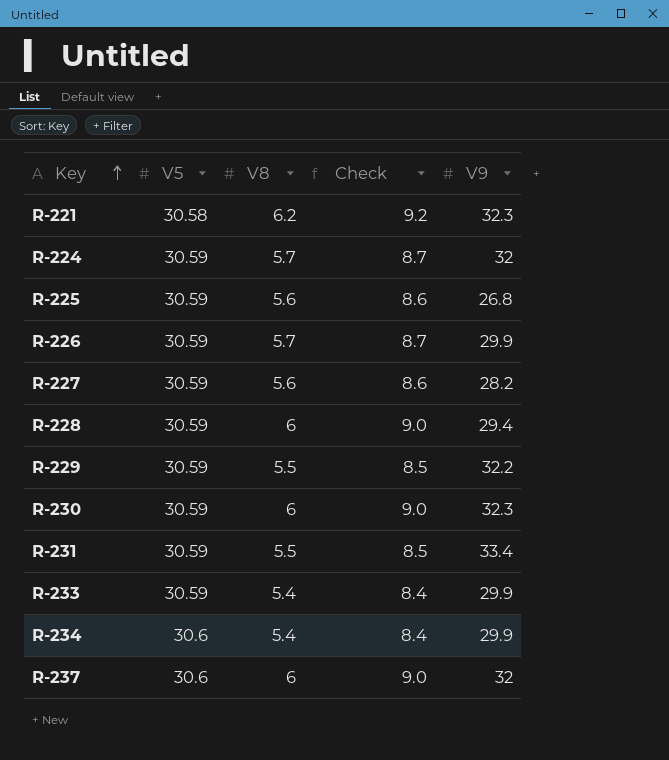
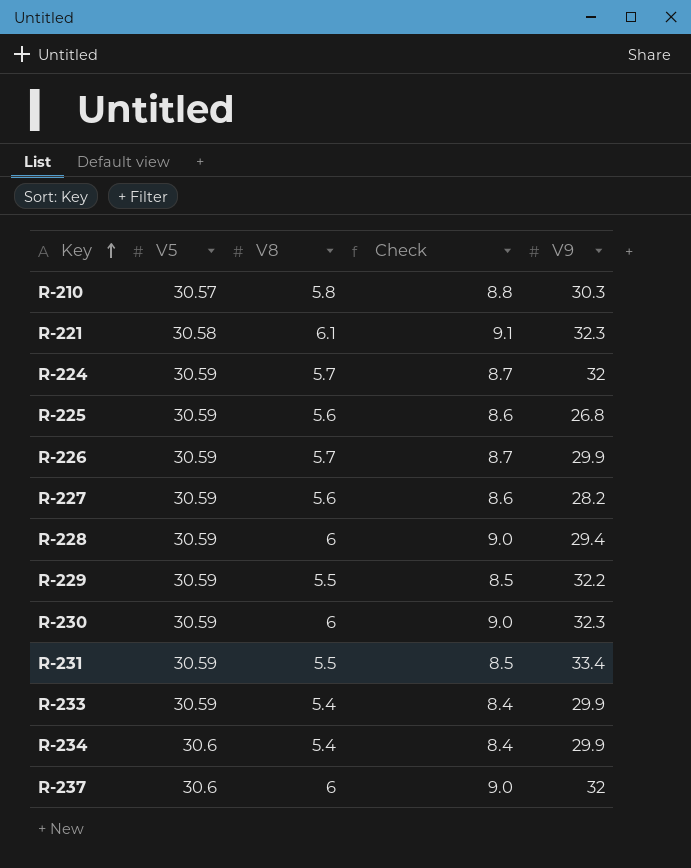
row R-210: none -> 30.57 | 5.8 | 8.8 | 30.3
R-221 | V8: 6.2 -> 6.1
R-221 | Check: 9.2 -> 9.1

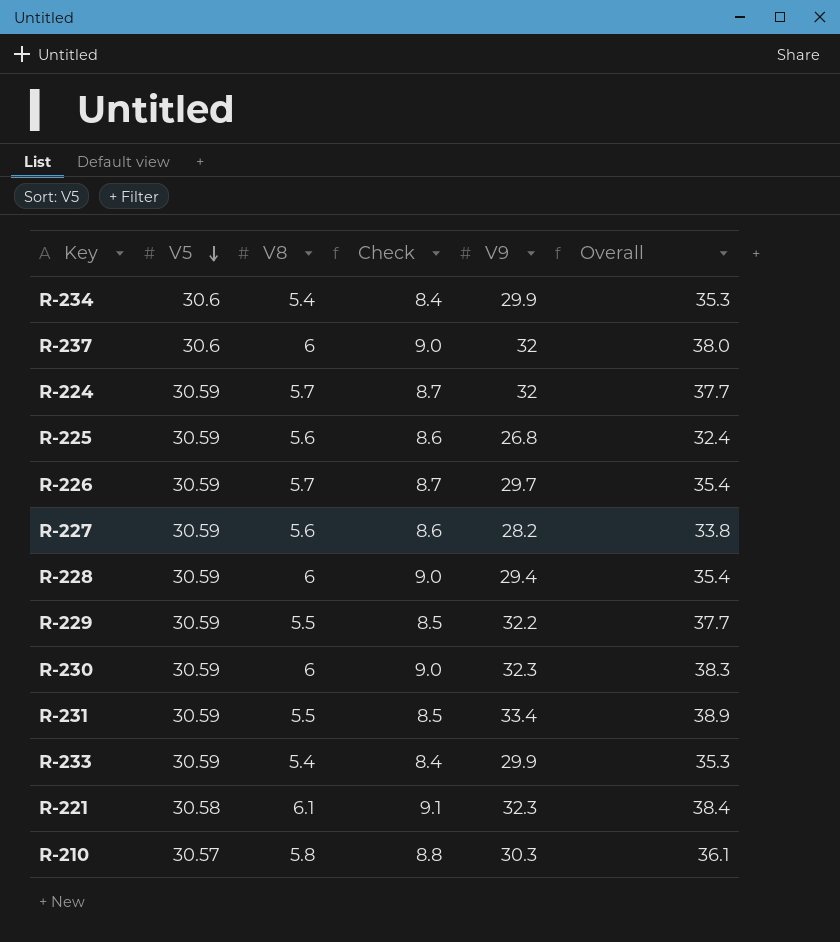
row order: Key ascending -> V5 descending
column Overall | formula: none -> [V8] + [V9]
R-226 | V9: 29.9 -> 29.7

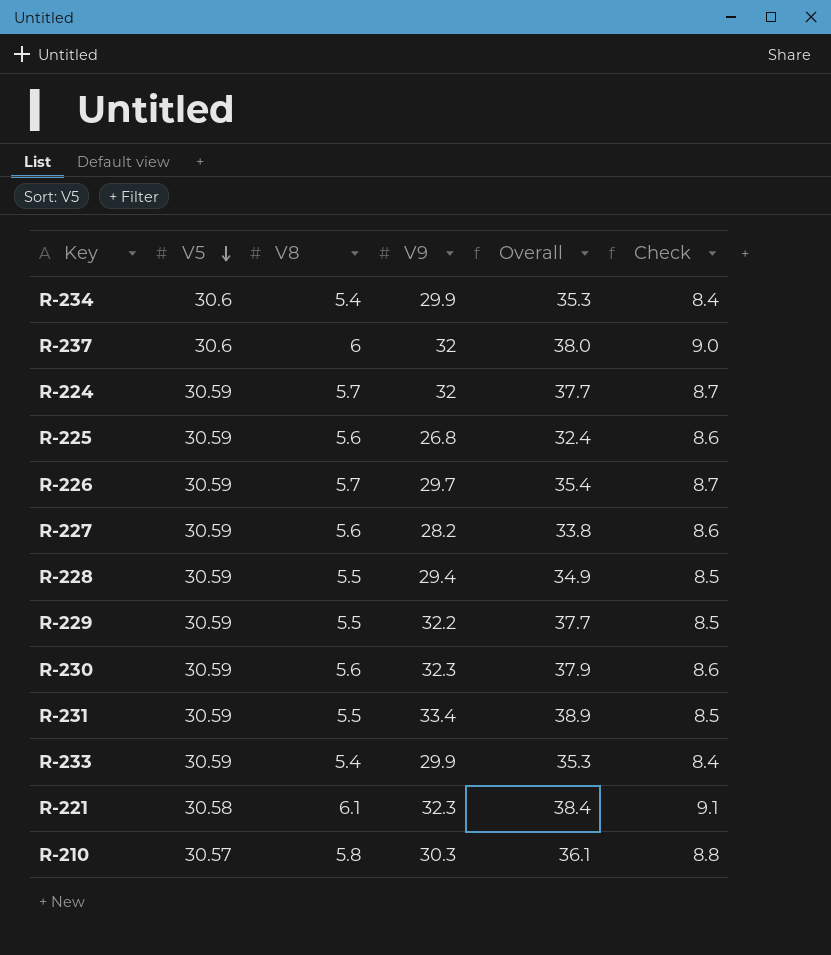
column Check | position: 4 -> 6
R-228 | V8: 6 -> 5.5
R-228 | Overall: 35.4 -> 34.9
R-228 | Check: 9.0 -> 8.5
R-230 | V8: 6 -> 5.6
R-230 | Overall: 38.3 -> 37.9
R-230 | Check: 9.0 -> 8.6

